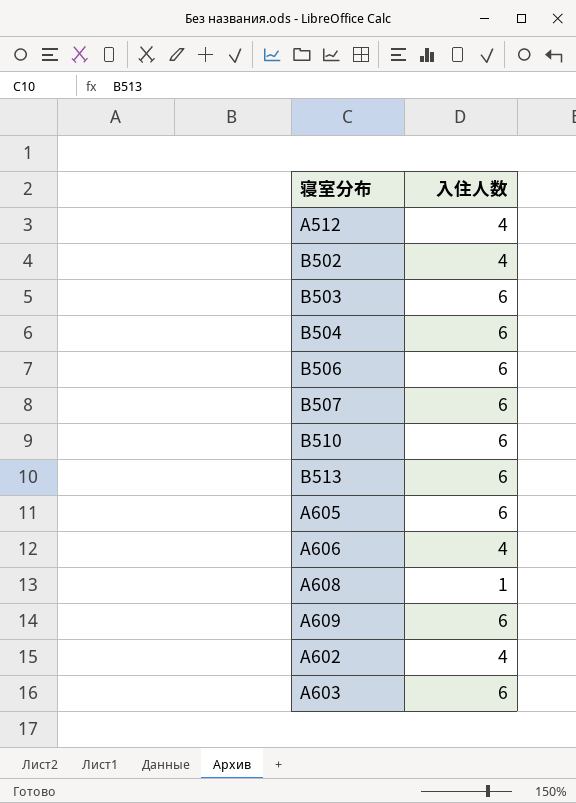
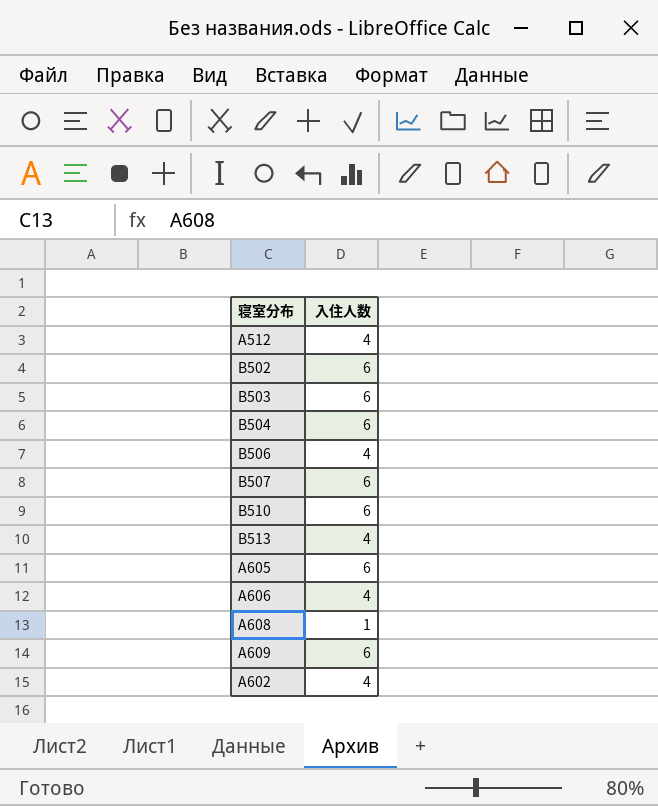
row A603: 6 -> none
B502 | 入住人数: 4 -> 6
B506 | 入住人数: 6 -> 4
B513 | 入住人数: 6 -> 4

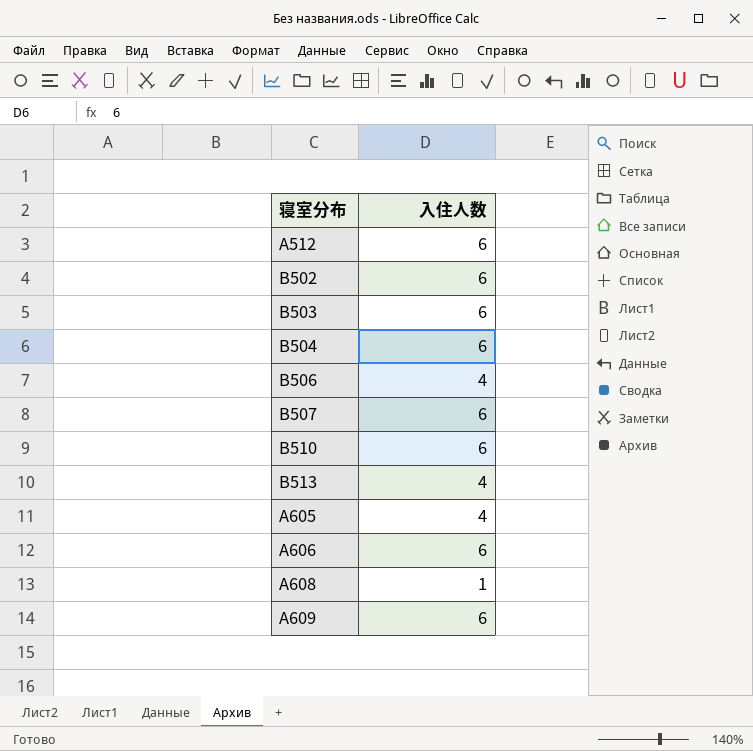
row A602: 4 -> none
A512 | 入住人数: 4 -> 6
A605 | 入住人数: 6 -> 4
A606 | 入住人数: 4 -> 6

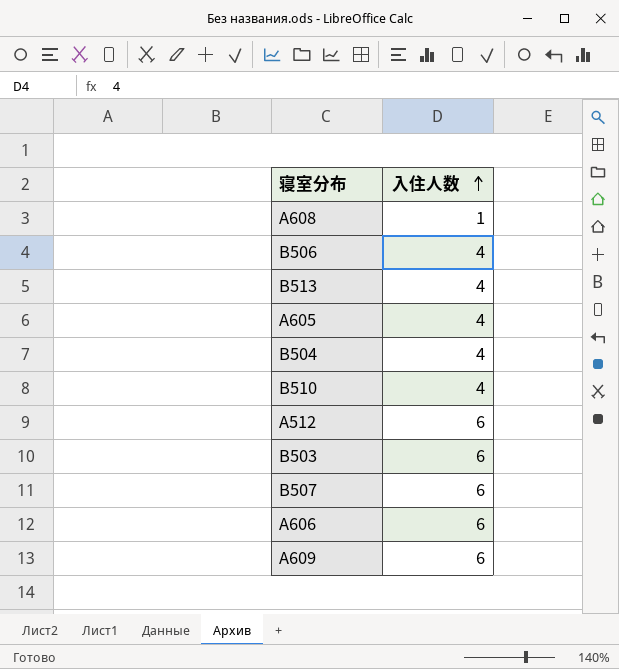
row order: none -> 入住人数 ascending
row B502: 6 -> none
B504 | 入住人数: 6 -> 4
B510 | 入住人数: 6 -> 4

